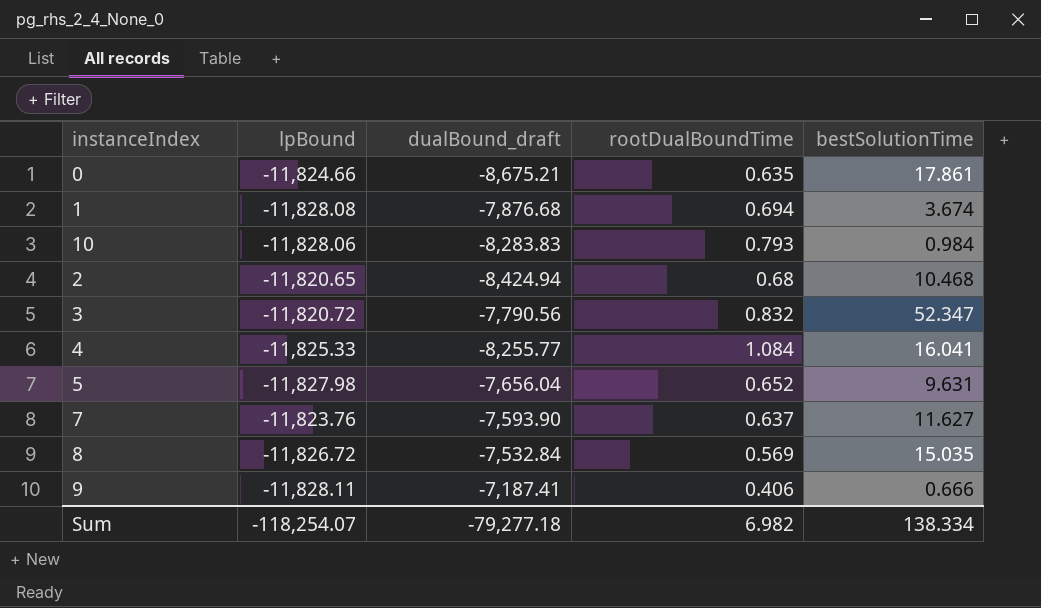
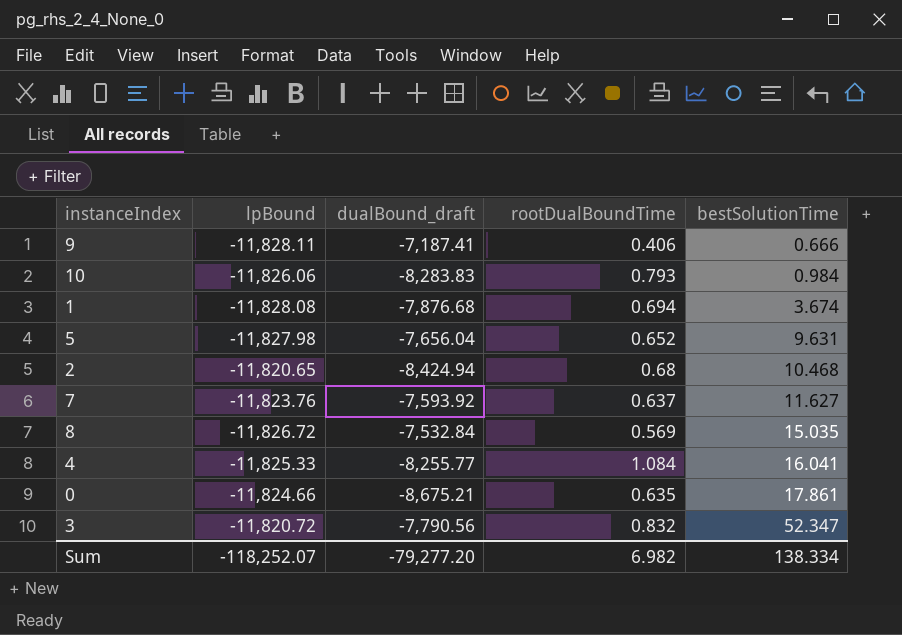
row order: none -> bestSolutionTime ascending
10 | lpBound: -11,828.06 -> -11,826.06
7 | dualBound_draft: -7,593.90 -> -7,593.92
Sum | lpBound: -118,254.07 -> -118,252.07
Sum | dualBound_draft: -79,277.18 -> -79,277.20

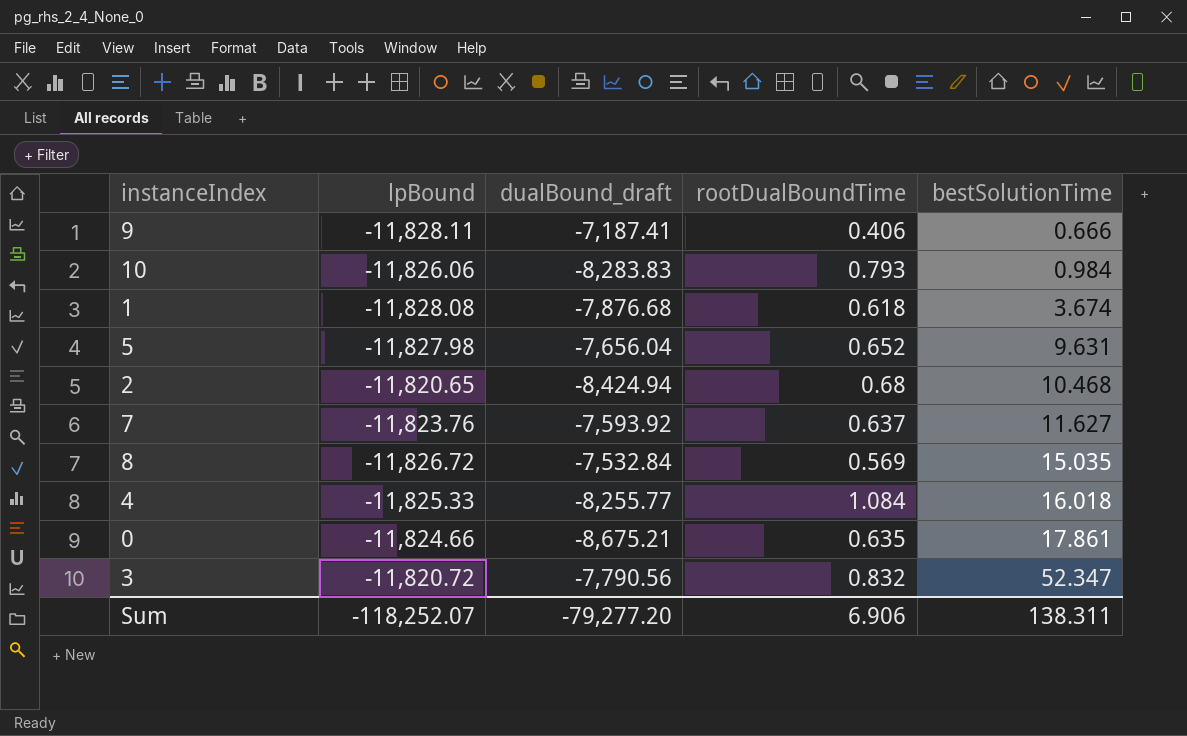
1 | rootDualBoundTime: 0.694 -> 0.618
4 | bestSolutionTime: 16.041 -> 16.018
Sum | rootDualBoundTime: 6.982 -> 6.906
Sum | bestSolutionTime: 138.334 -> 138.311

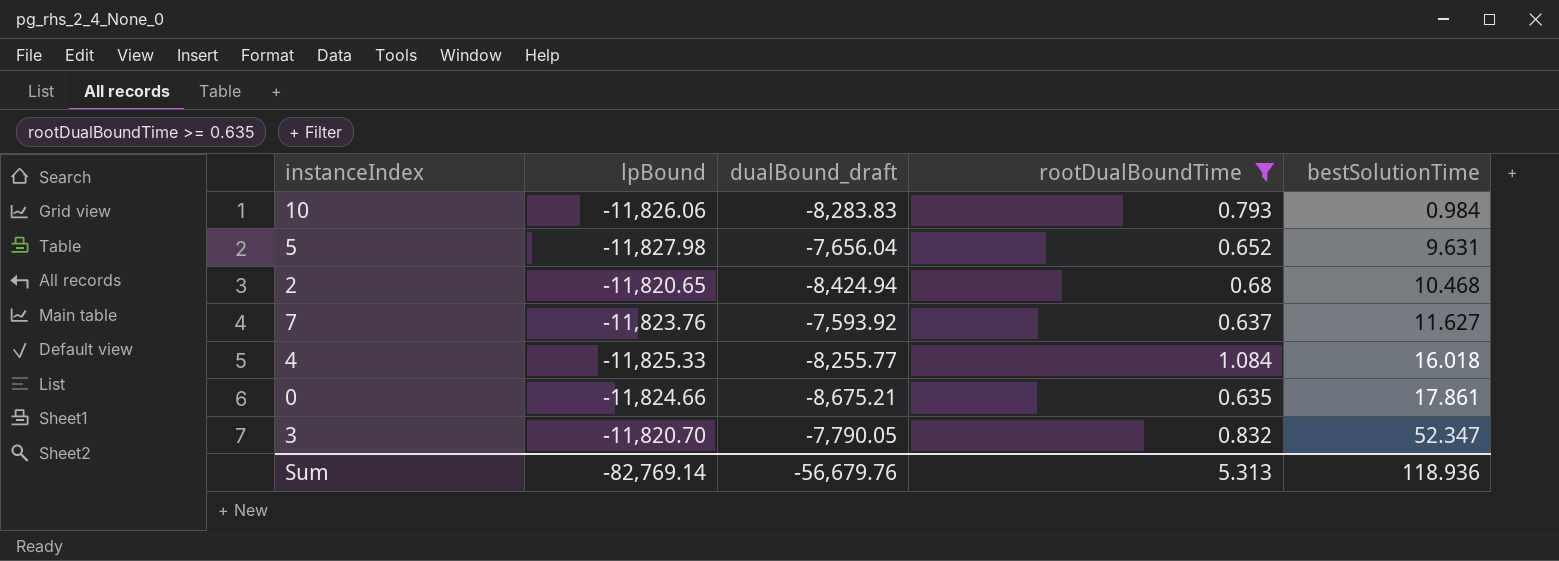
filter: none -> rootDualBoundTime >= 0.635
3 | lpBound: -11,820.72 -> -11,820.70
3 | dualBound_draft: -7,790.56 -> -7,790.05
Sum | lpBound: -118,252.07 -> -82,769.14
Sum | dualBound_draft: -79,277.20 -> -56,679.76
Sum | rootDualBoundTime: 6.906 -> 5.313
Sum | bestSolutionTime: 138.311 -> 118.936

